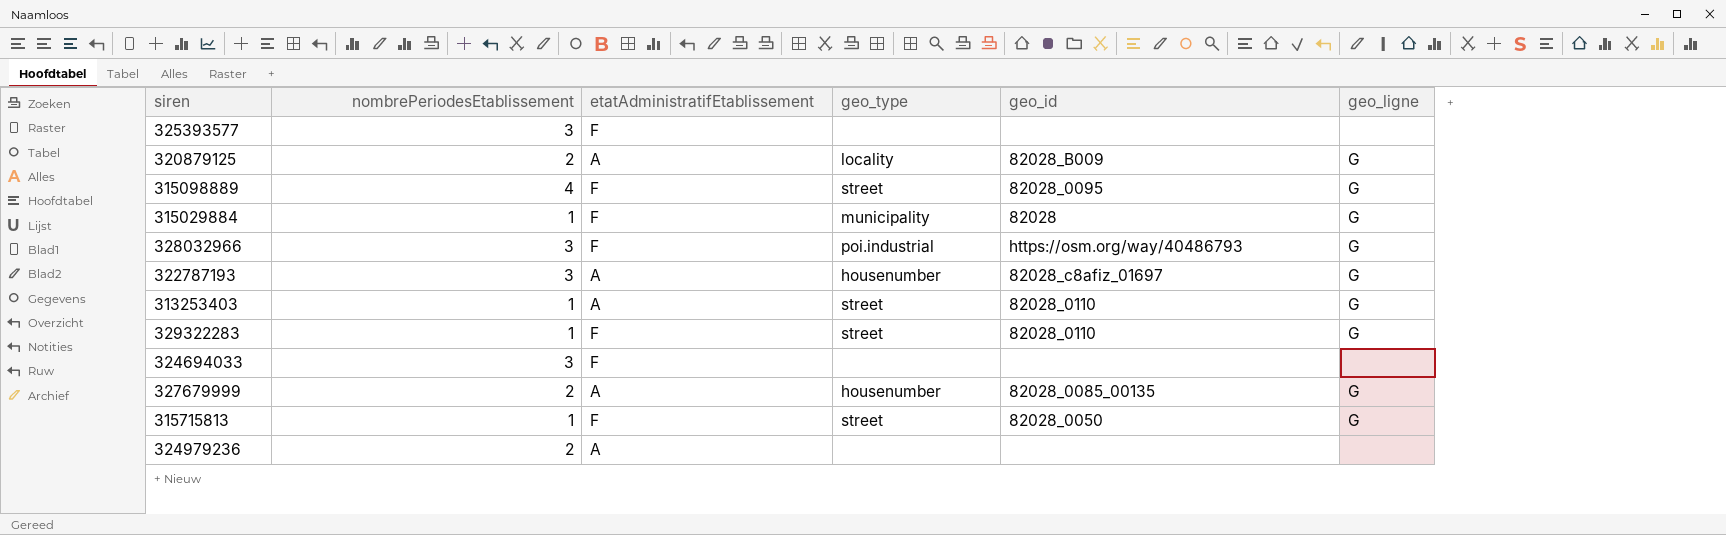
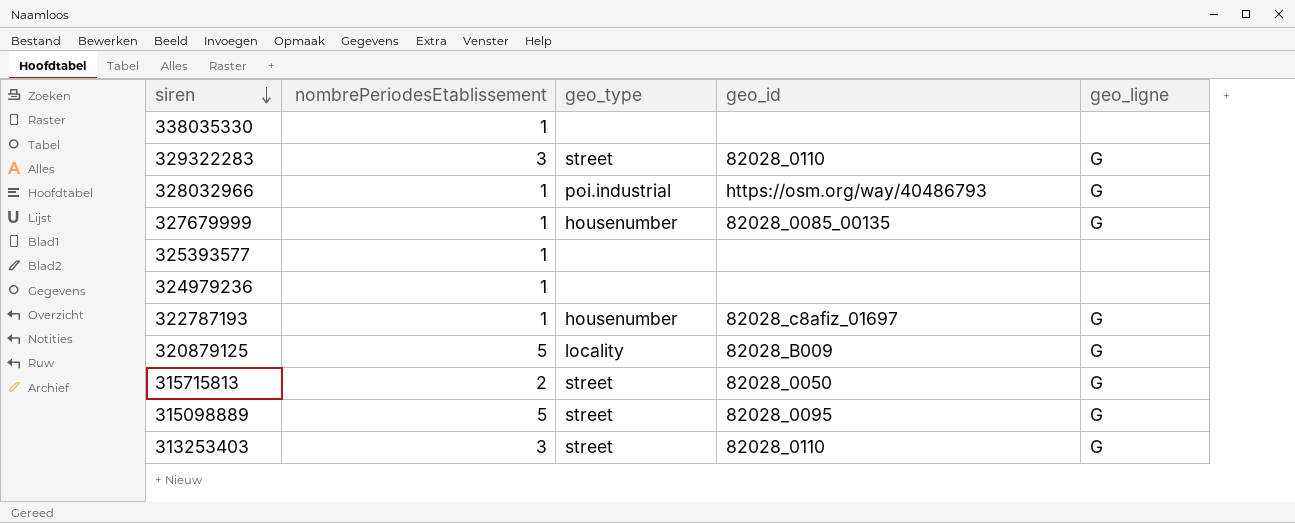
row order: none -> siren descending
column etatAdministratifEtablissement | position: 3 -> none
row 315029884: 1 | F | municipality | 82028 | G -> none
row 324694033: 3 | F | none | none | none -> none
row 338035330: none -> 1 | none | none | none
329322283 | nombrePeriodesEtablissement: 1 -> 3
328032966 | nombrePeriodesEtablissement: 3 -> 1
327679999 | nombrePeriodesEtablissement: 2 -> 1
325393577 | nombrePeriodesEtablissement: 3 -> 1
324979236 | nombrePeriodesEtablissement: 2 -> 1
322787193 | nombrePeriodesEtablissement: 3 -> 1
320879125 | nombrePeriodesEtablissement: 2 -> 5
315715813 | nombrePeriodesEtablissement: 1 -> 2
315098889 | nombrePeriodesEtablissement: 4 -> 5
313253403 | nombrePeriodesEtablissement: 1 -> 3

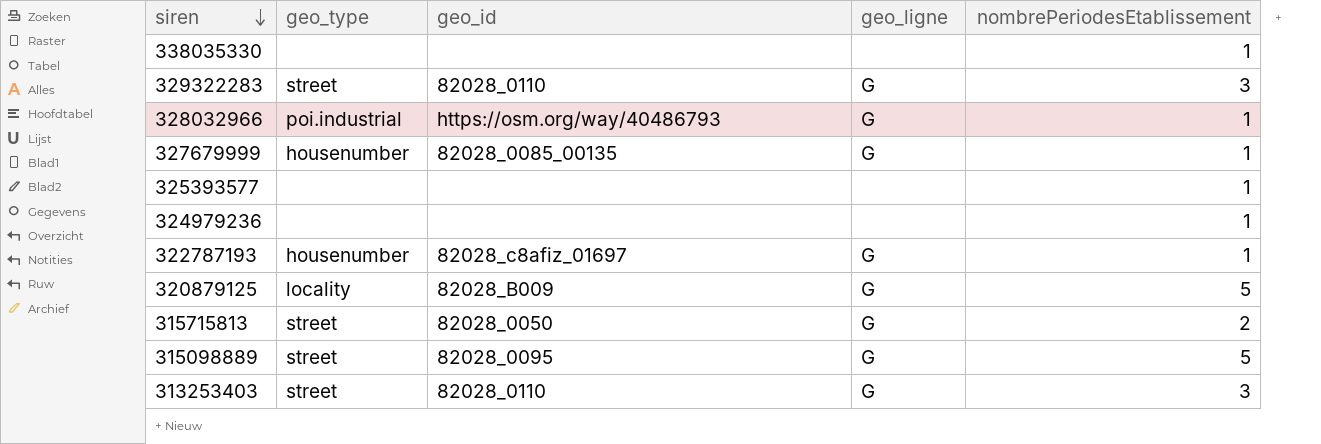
column nombrePeriodesEtablissement | position: 2 -> 5

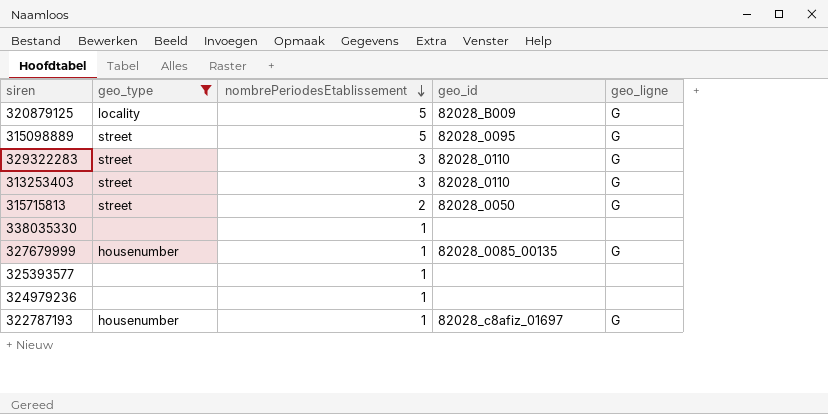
filter: none -> geo_type != poi.industrial
row order: siren descending -> nombrePeriodesEtablissement descending
column nombrePeriodesEtablissement | position: 5 -> 3

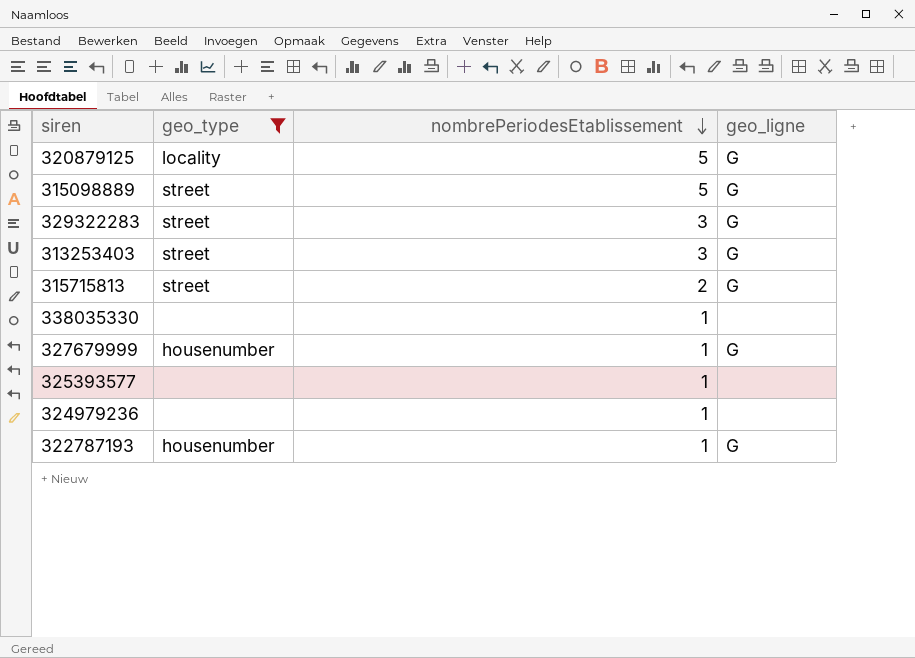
column geo_id | position: 4 -> none

